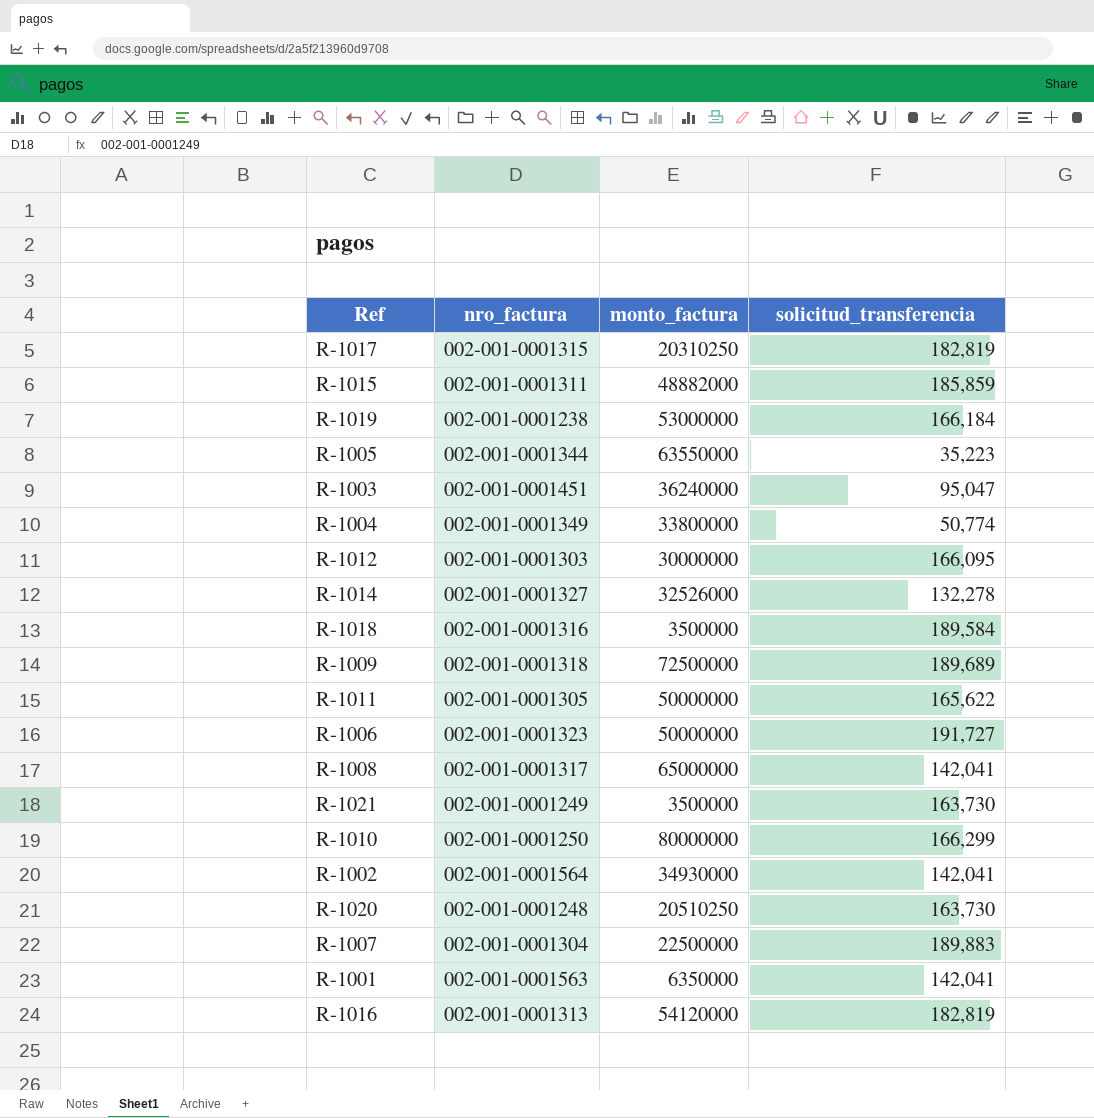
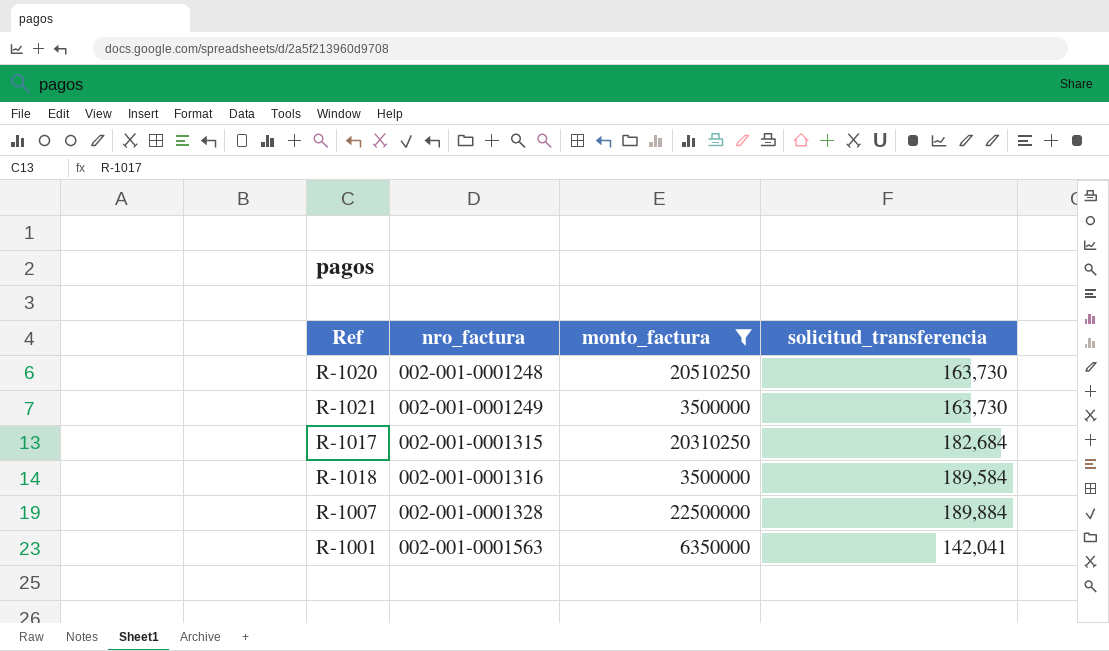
filter: none -> monto_factura <= 22500000
row order: none -> nro_factura ascending
R-1017 | solicitud_transferencia: 182,819 -> 182,684
R-1007 | nro_factura: 002-001-0001304 -> 002-001-0001328
R-1007 | solicitud_transferencia: 189,883 -> 189,884

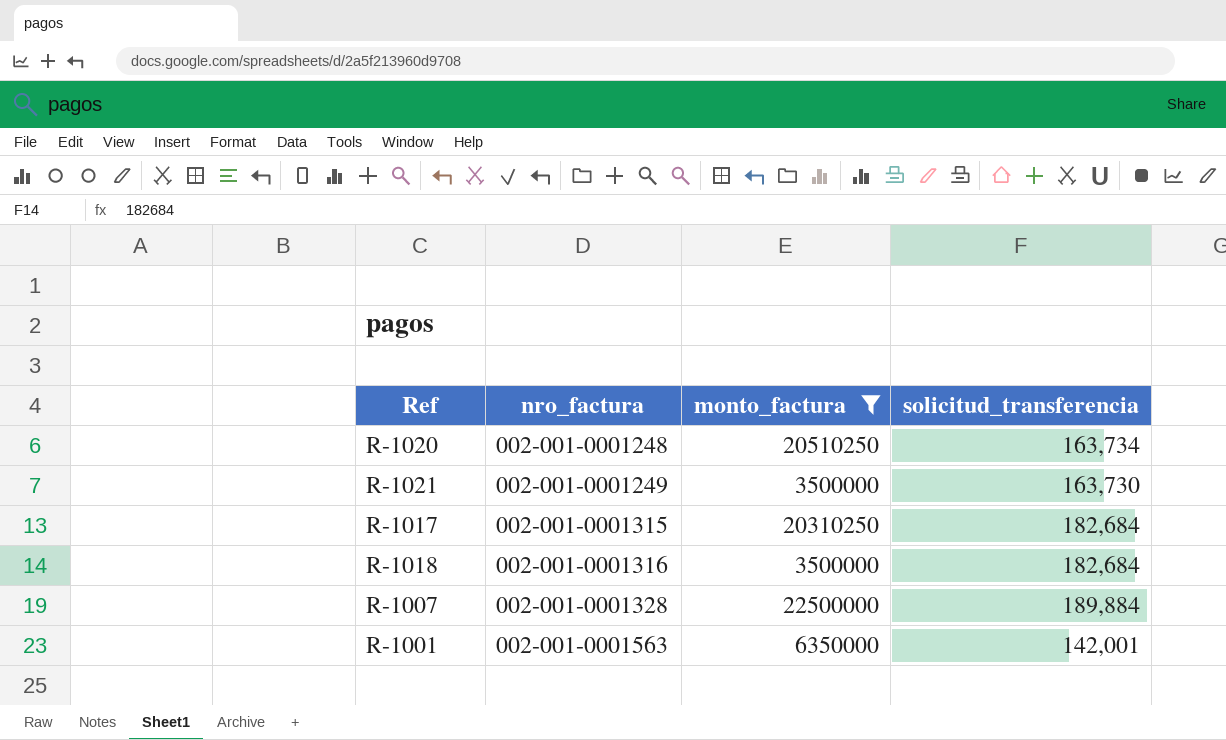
R-1020 | solicitud_transferencia: 163,730 -> 163,734
R-1018 | solicitud_transferencia: 189,584 -> 182,684
R-1001 | solicitud_transferencia: 142,041 -> 142,001

